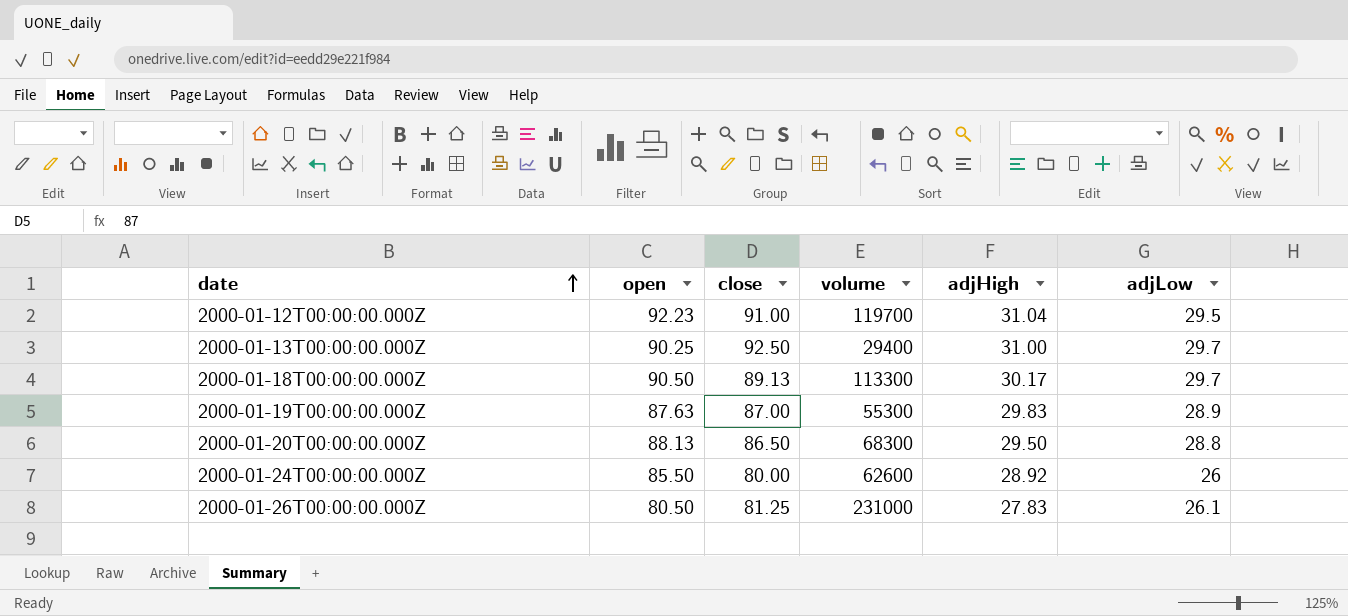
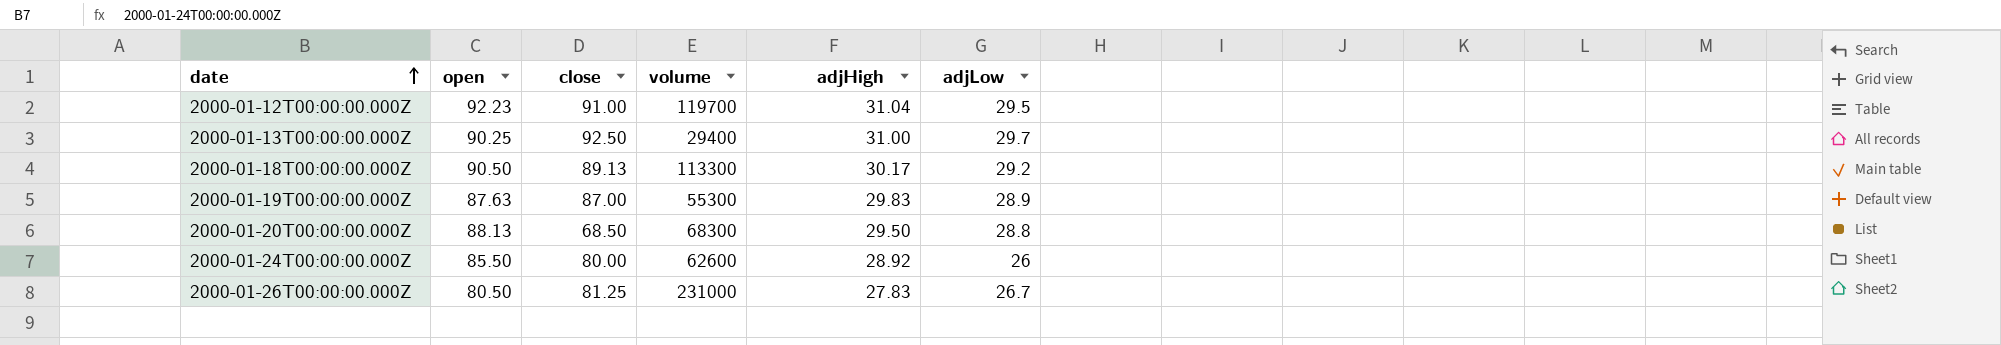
2000-01-18T00:00:00.000Z | adjLow: 29.7 -> 29.2
2000-01-20T00:00:00.000Z | close: 86.50 -> 68.50
2000-01-26T00:00:00.000Z | adjLow: 26.1 -> 26.7

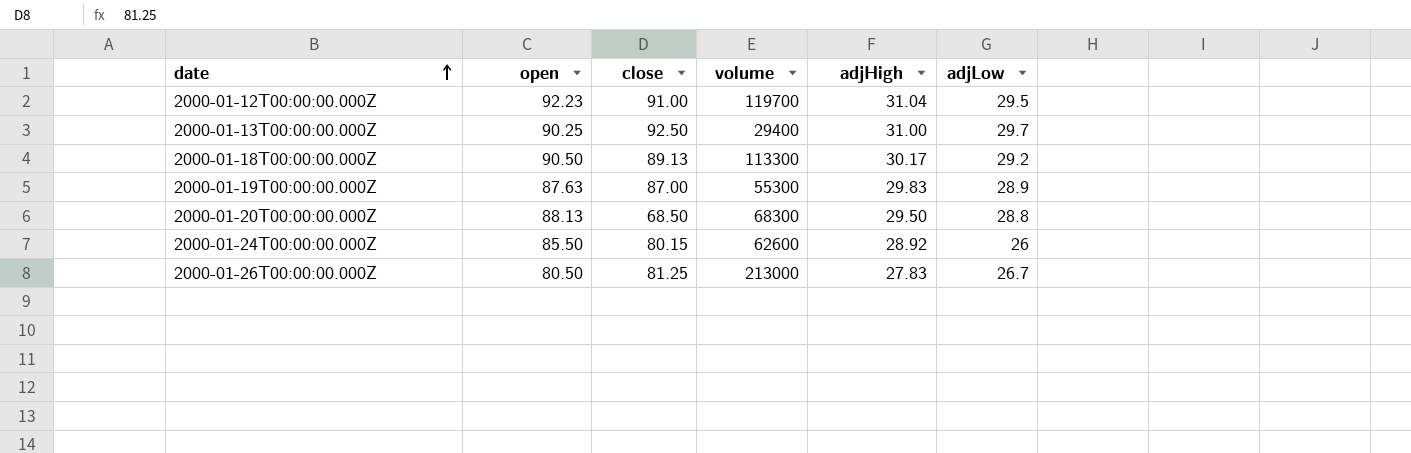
2000-01-24T00:00:00.000Z | close: 80.00 -> 80.15
2000-01-26T00:00:00.000Z | volume: 231000 -> 213000

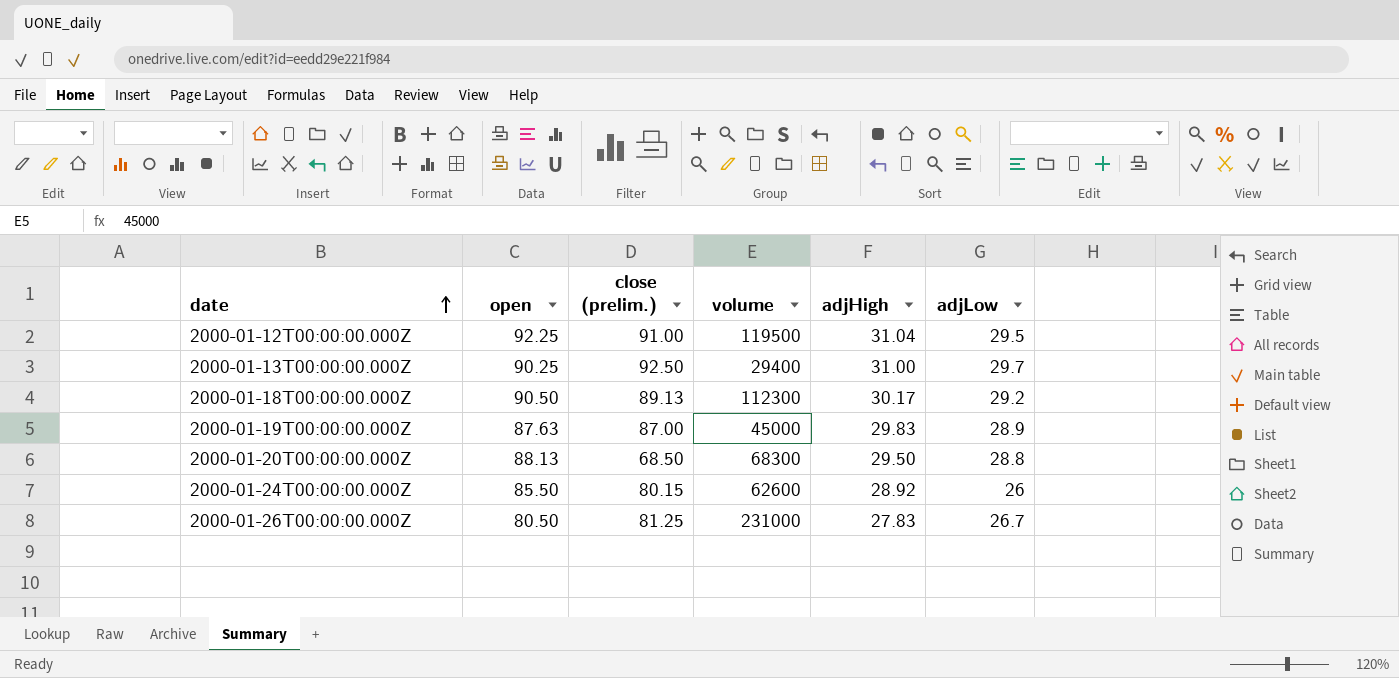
column name: close -> close (prelim.)
2000-01-12T00:00:00.000Z | open: 92.23 -> 92.25
2000-01-12T00:00:00.000Z | volume: 119700 -> 119500
2000-01-18T00:00:00.000Z | volume: 113300 -> 112300
2000-01-19T00:00:00.000Z | volume: 55300 -> 45000
2000-01-26T00:00:00.000Z | volume: 213000 -> 231000

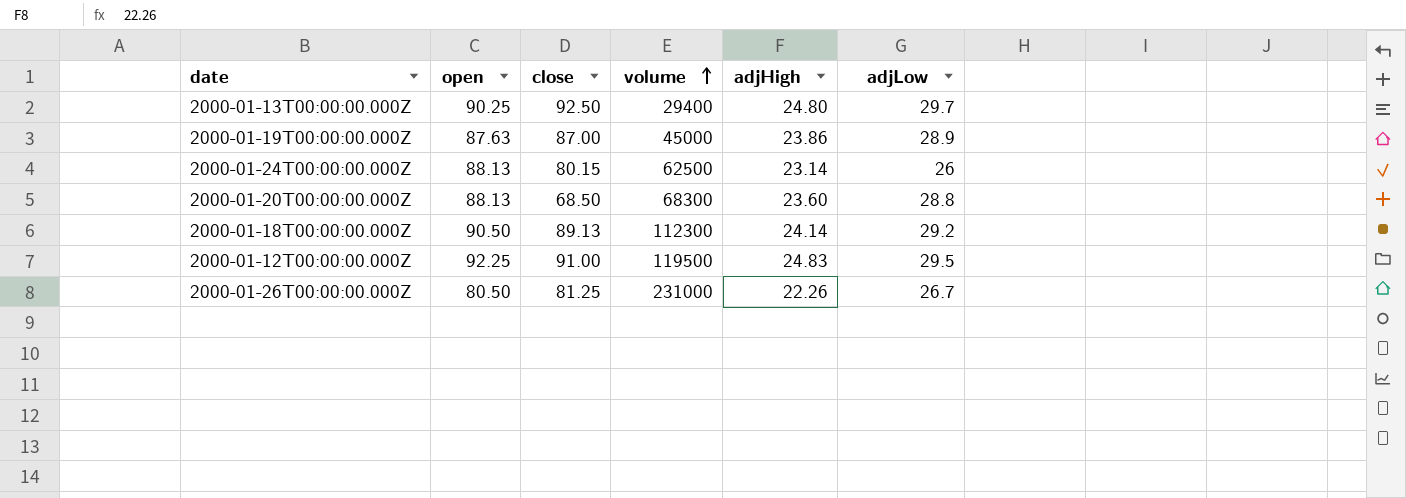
row order: date ascending -> volume ascending
column name: close (prelim.) -> close
2000-01-13T00:00:00.000Z | adjHigh: 31.00 -> 24.80
2000-01-19T00:00:00.000Z | adjHigh: 29.83 -> 23.86
2000-01-24T00:00:00.000Z | open: 85.50 -> 88.13
2000-01-24T00:00:00.000Z | volume: 62600 -> 62500
2000-01-24T00:00:00.000Z | adjHigh: 28.92 -> 23.14
2000-01-20T00:00:00.000Z | adjHigh: 29.50 -> 23.60
2000-01-18T00:00:00.000Z | adjHigh: 30.17 -> 24.14
2000-01-12T00:00:00.000Z | adjHigh: 31.04 -> 24.83
2000-01-26T00:00:00.000Z | adjHigh: 27.83 -> 22.26

